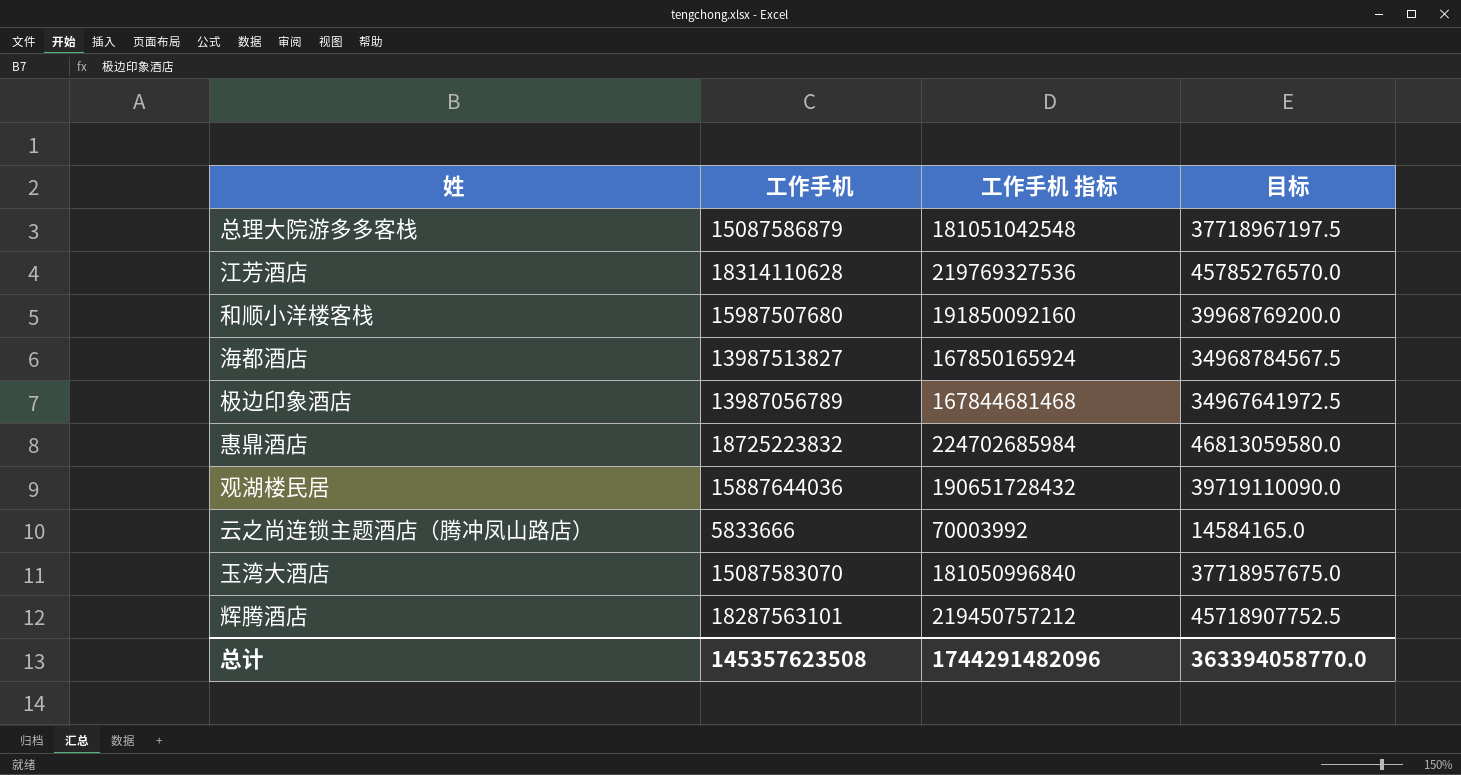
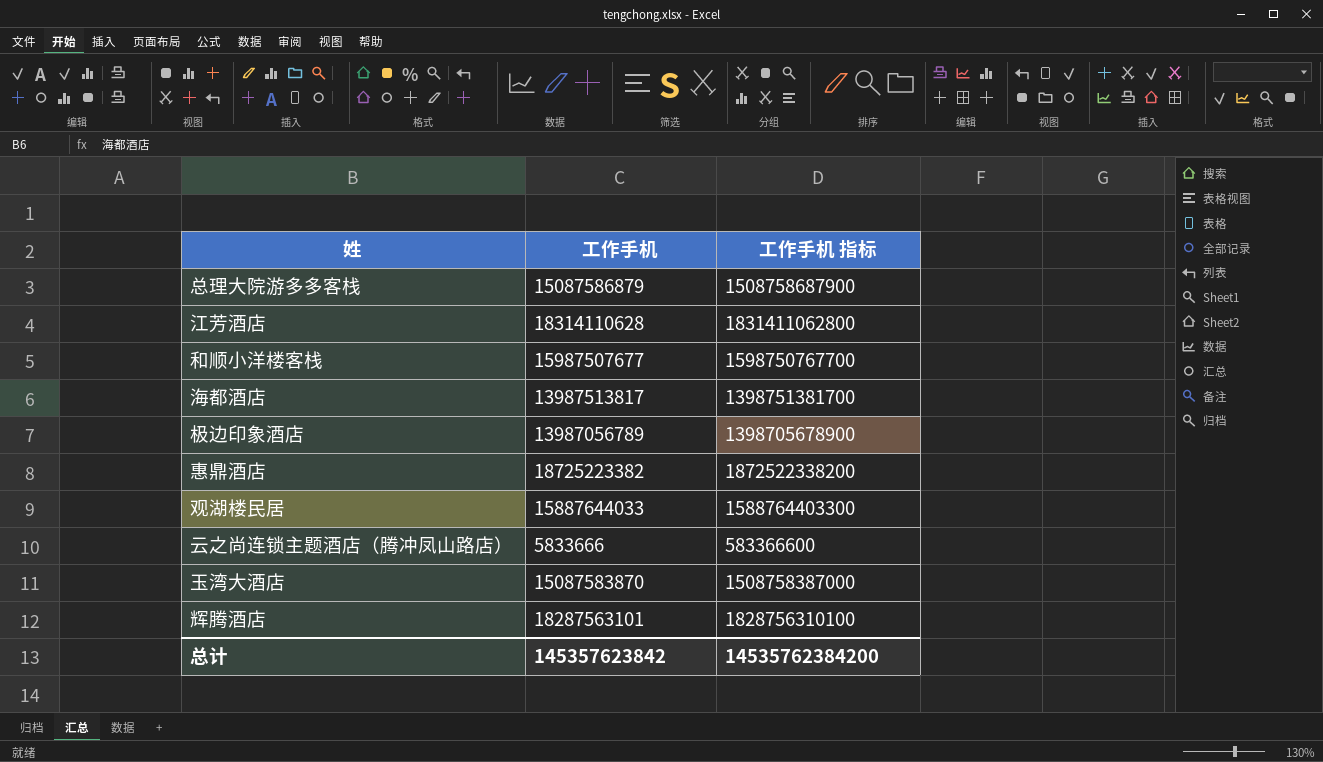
column 目标 | formula: [工作手机] * 2.5 -> none
column 工作手机 指标 | formula: [工作手机] * 12 -> [工作手机] * 100
和顺小洋楼客栈 | 工作手机: 15987507680 -> 15987507677
海都酒店 | 工作手机: 13987513827 -> 13987513817
惠鼎酒店 | 工作手机: 18725223832 -> 18725223382
观湖楼民居 | 工作手机: 15887644036 -> 15887644033
玉湾大酒店 | 工作手机: 15087583070 -> 15087583870
总计 | 工作手机: 145357623508 -> 145357623842
总计 | 工作手机 指标: 1744291482096 -> 14535762384200

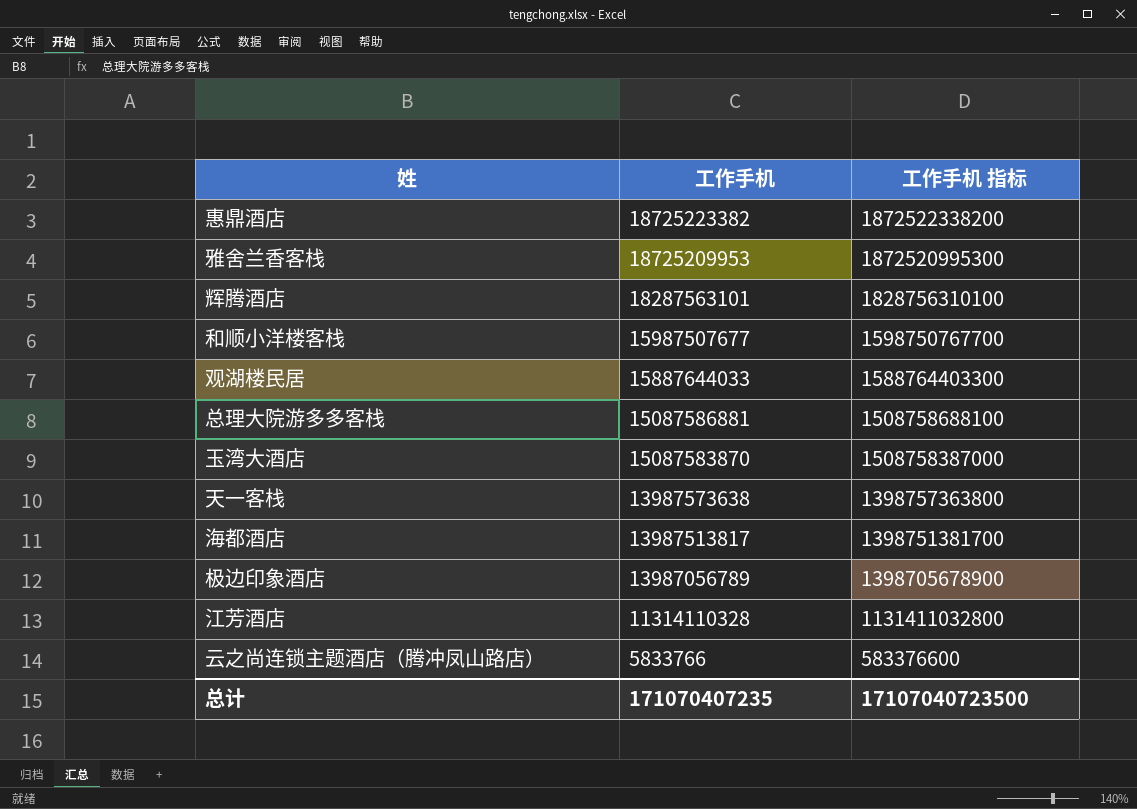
row order: none -> 工作手机 descending
row 雅舍兰香客栈: none -> 18725209953 | 1872520995300
总理大院游多多客栈 | 工作手机: 15087586879 -> 15087586881
总理大院游多多客栈 | 工作手机 指标: 1508758687900 -> 1508758688100
row 天一客栈: none -> 13987573638 | 1398757363800
江芳酒店 | 工作手机: 18314110628 -> 11314110328
江芳酒店 | 工作手机 指标: 1831411062800 -> 1131411032800
云之尚连锁主题酒店（腾冲凤山路店） | 工作手机: 5833666 -> 5833766
云之尚连锁主题酒店（腾冲凤山路店） | 工作手机 指标: 583366600 -> 583376600
总计 | 工作手机: 145357623842 -> 171070407235
总计 | 工作手机 指标: 14535762384200 -> 17107040723500

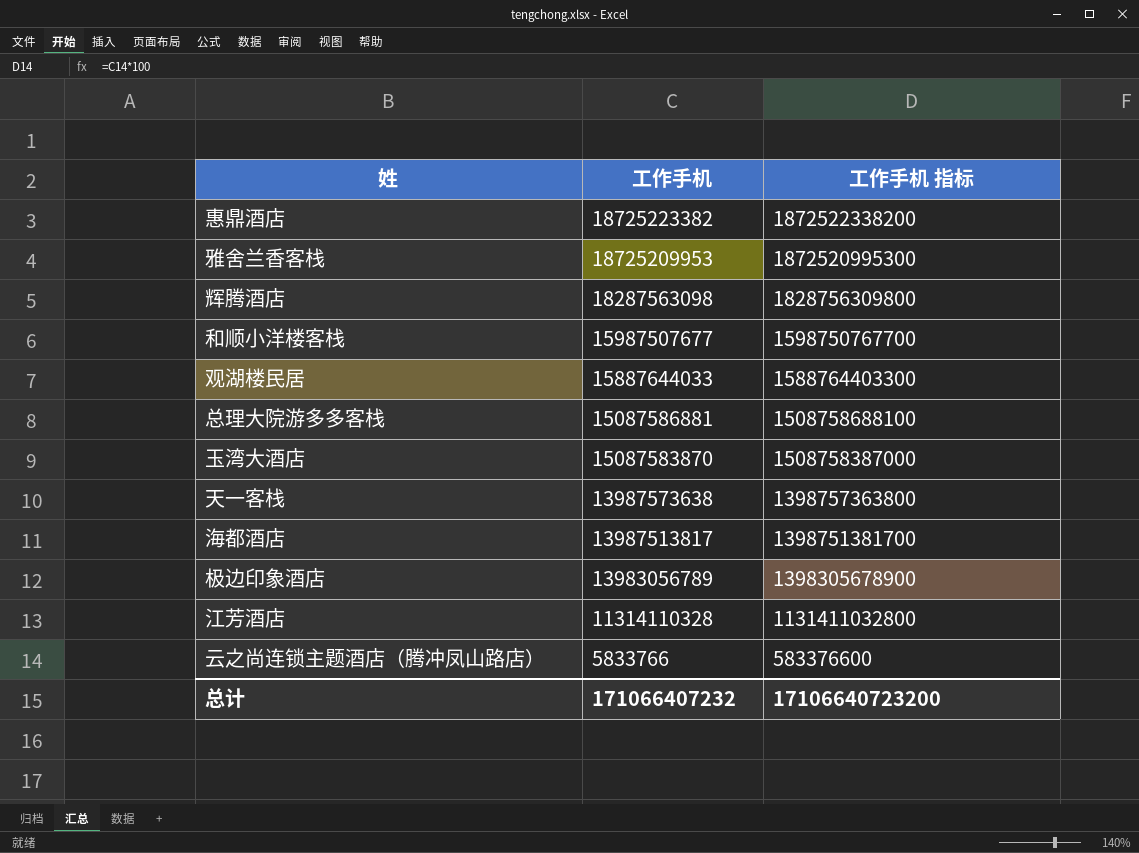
辉腾酒店 | 工作手机: 18287563101 -> 18287563098
辉腾酒店 | 工作手机 指标: 1828756310100 -> 1828756309800
极边印象酒店 | 工作手机: 13987056789 -> 13983056789
极边印象酒店 | 工作手机 指标: 1398705678900 -> 1398305678900
总计 | 工作手机: 171070407235 -> 171066407232
总计 | 工作手机 指标: 17107040723500 -> 17106640723200

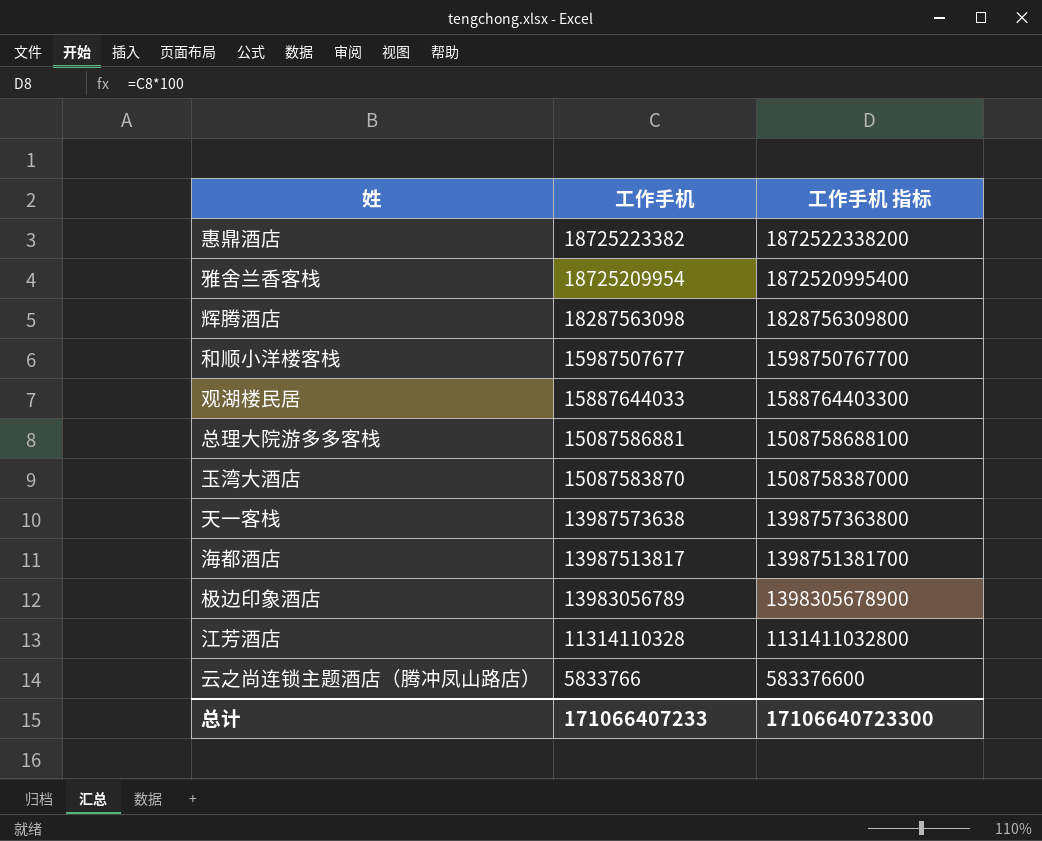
雅舍兰香客栈 | 工作手机: 18725209953 -> 18725209954
雅舍兰香客栈 | 工作手机 指标: 1872520995300 -> 1872520995400
总计 | 工作手机: 171066407232 -> 171066407233
总计 | 工作手机 指标: 17106640723200 -> 17106640723300

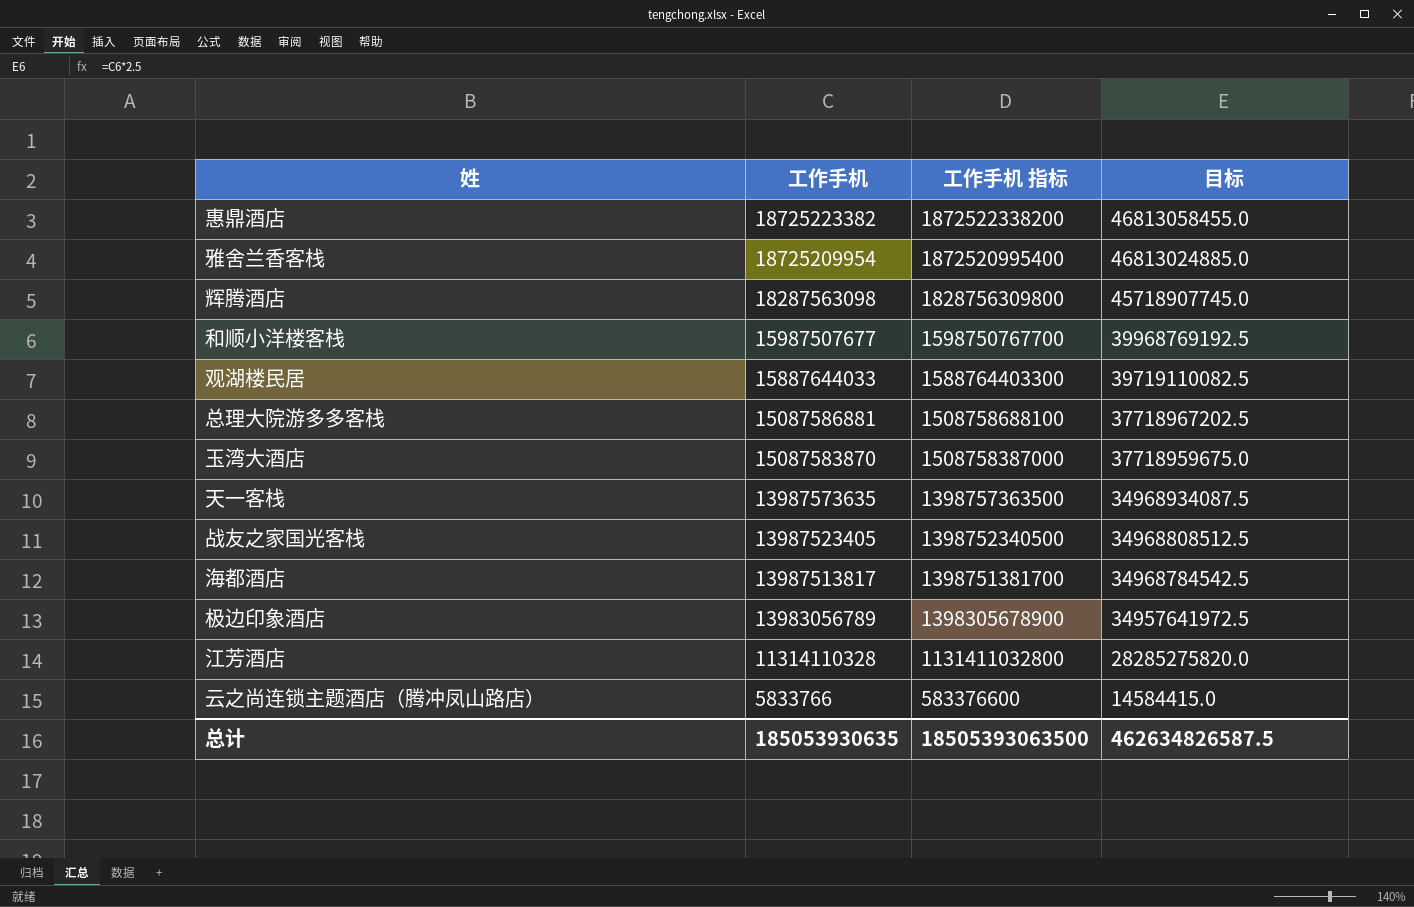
column 目标 | formula: none -> [工作手机] * 2.5
天一客栈 | 工作手机: 13987573638 -> 13987573635
天一客栈 | 工作手机 指标: 1398757363800 -> 1398757363500
row 战友之家国光客栈: none -> 13987523405 | 1398752340500 | 34968808512.5
总计 | 工作手机: 171066407233 -> 185053930635
总计 | 工作手机 指标: 17106640723300 -> 18505393063500

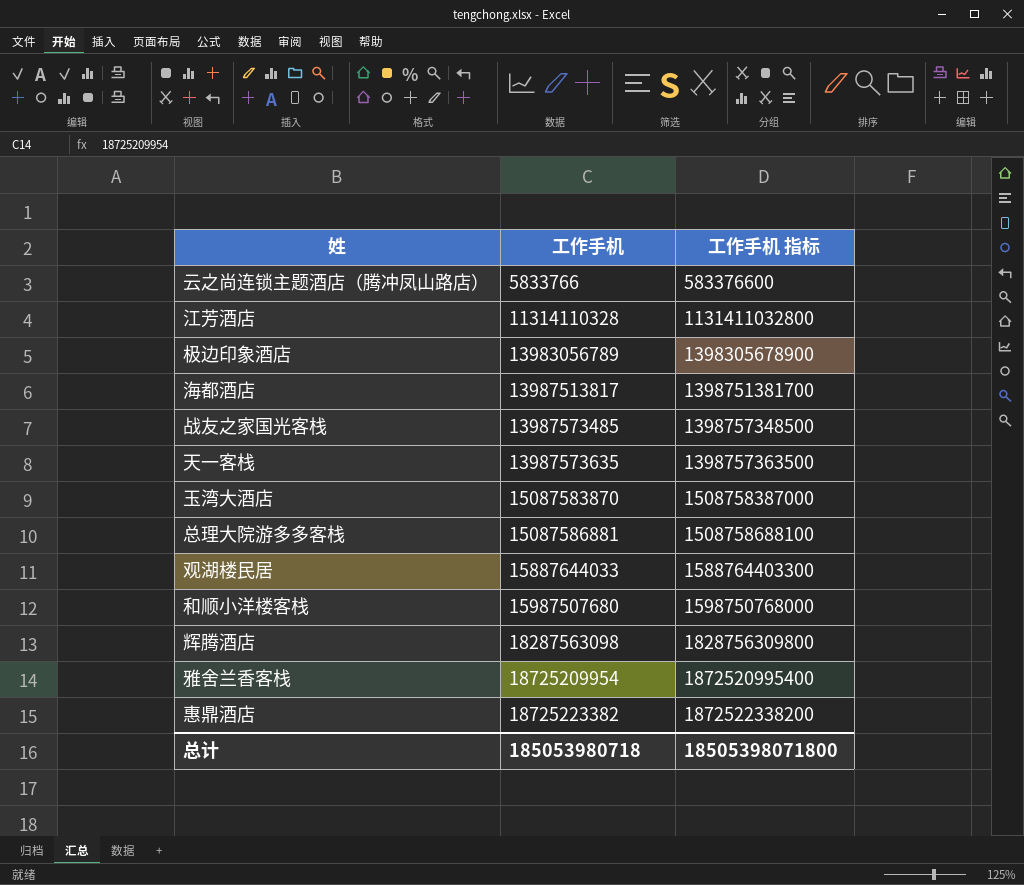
row order: 工作手机 descending -> 工作手机 ascending
column 目标 | formula: [工作手机] * 2.5 -> none
战友之家国光客栈 | 工作手机: 13987523405 -> 13987573485
战友之家国光客栈 | 工作手机 指标: 1398752340500 -> 1398757348500
和顺小洋楼客栈 | 工作手机: 15987507677 -> 15987507680
和顺小洋楼客栈 | 工作手机 指标: 1598750767700 -> 1598750768000
总计 | 工作手机: 185053930635 -> 185053980718
总计 | 工作手机 指标: 18505393063500 -> 18505398071800

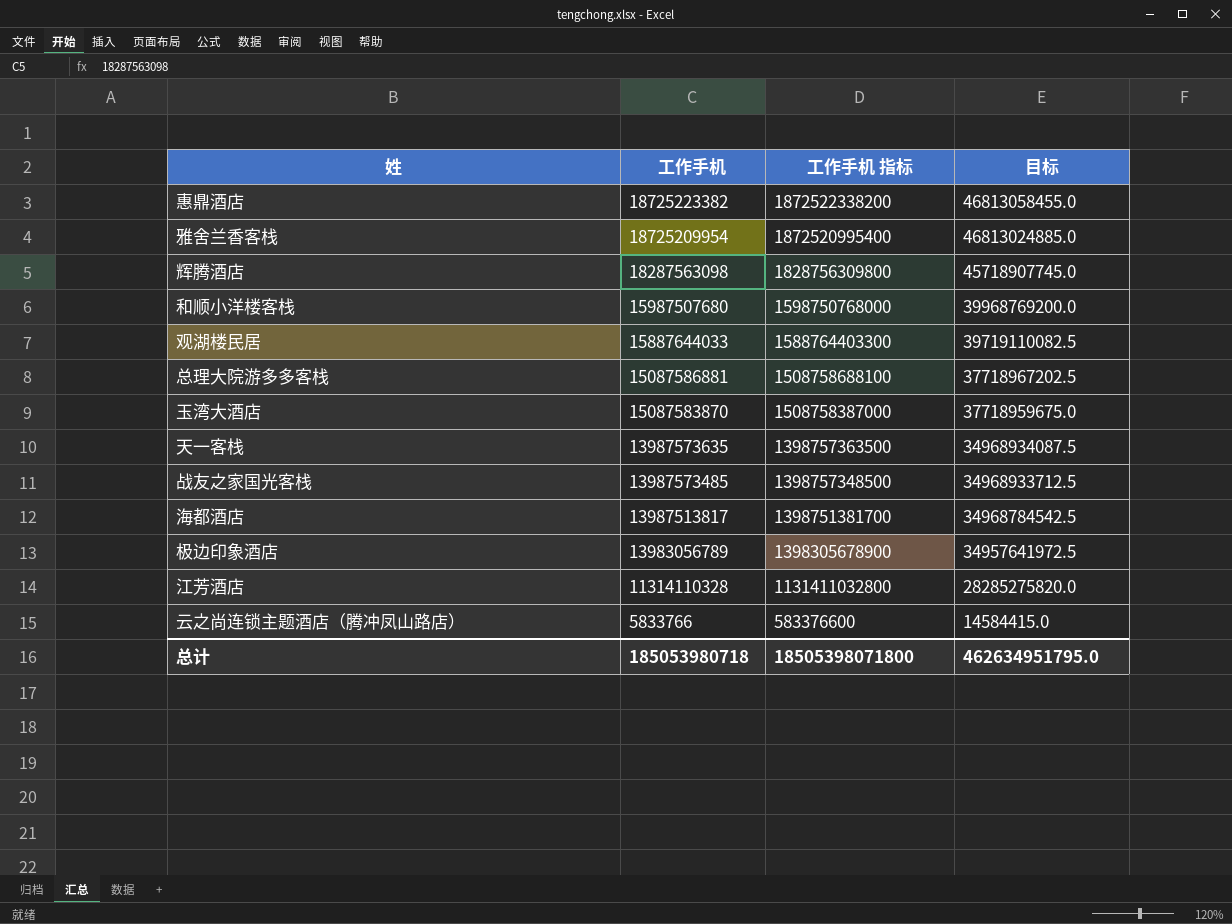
row order: 工作手机 ascending -> 工作手机 descending
column 目标 | formula: none -> [工作手机] * 2.5

